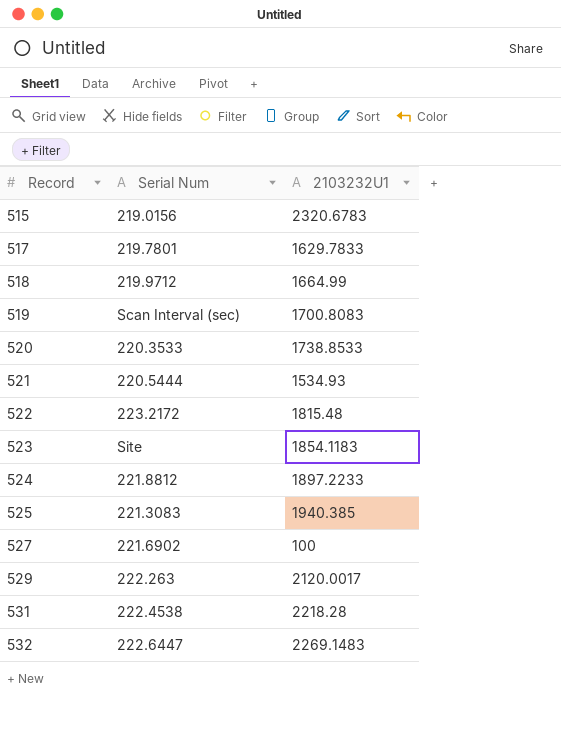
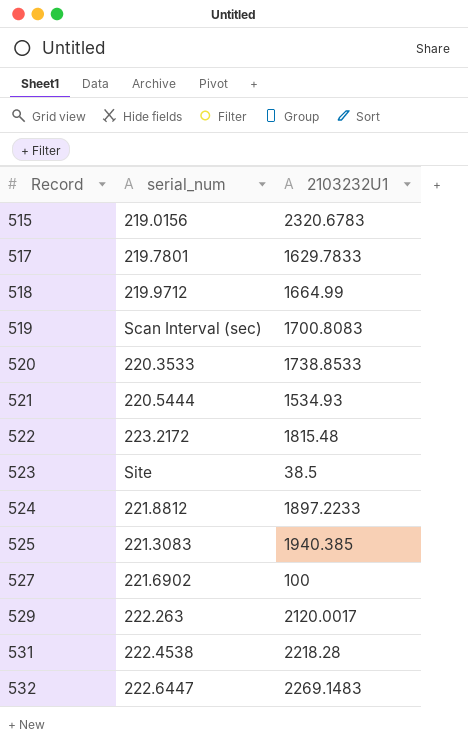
column name: Serial Num -> serial_num
523 | 2103232U1: 1854.1183 -> 38.5

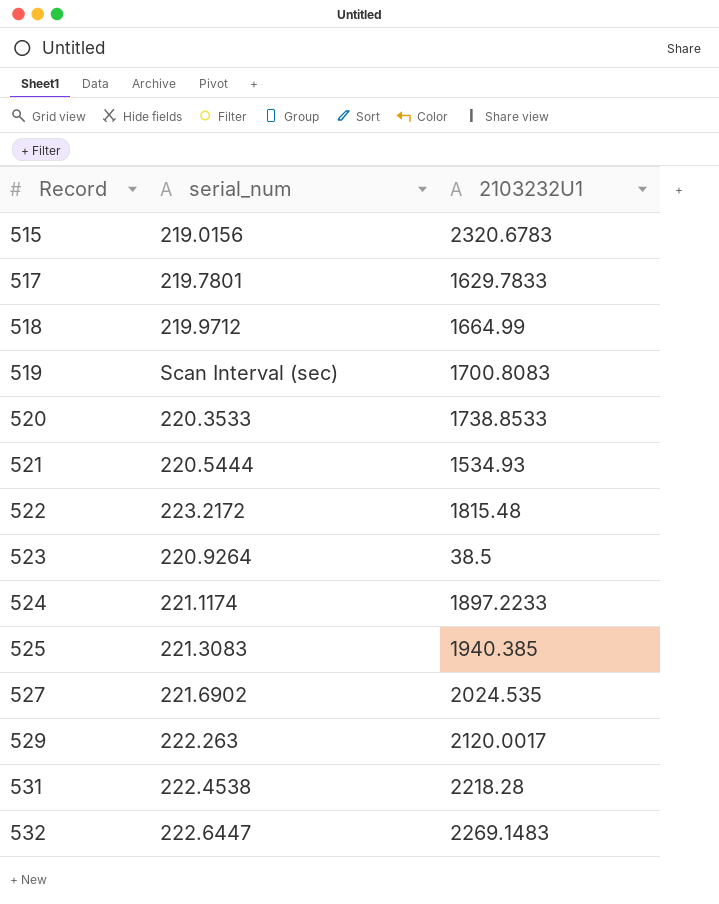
523 | serial_num: Site -> 220.9264
524 | serial_num: 221.8812 -> 221.1174
527 | 2103232U1: 100 -> 2024.535

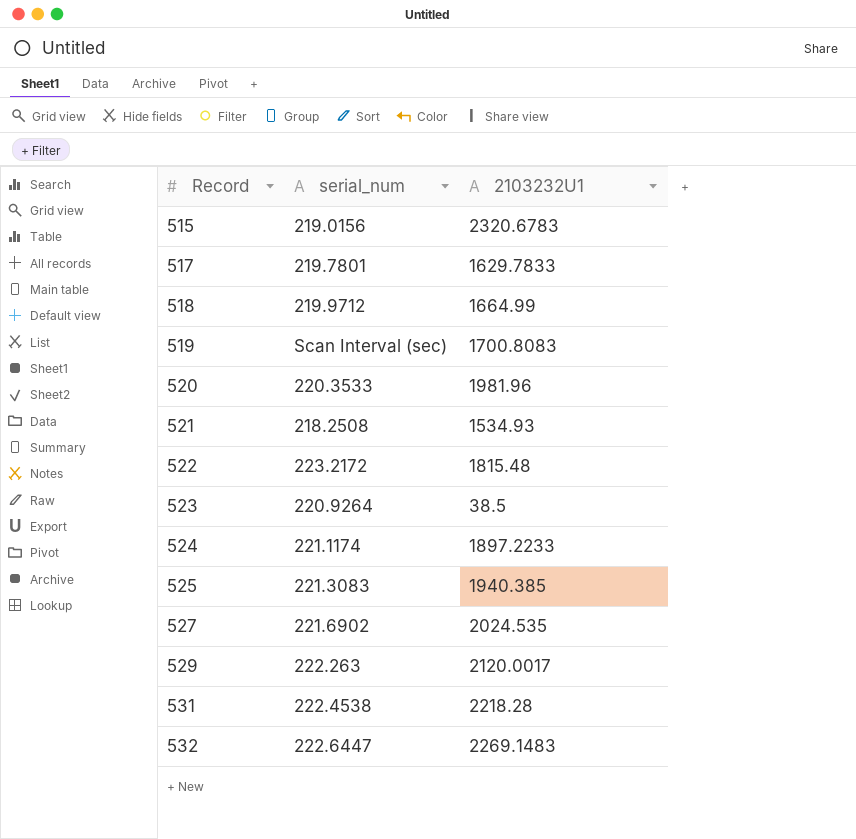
520 | 2103232U1: 1738.8533 -> 1981.96
521 | serial_num: 220.5444 -> 218.2508

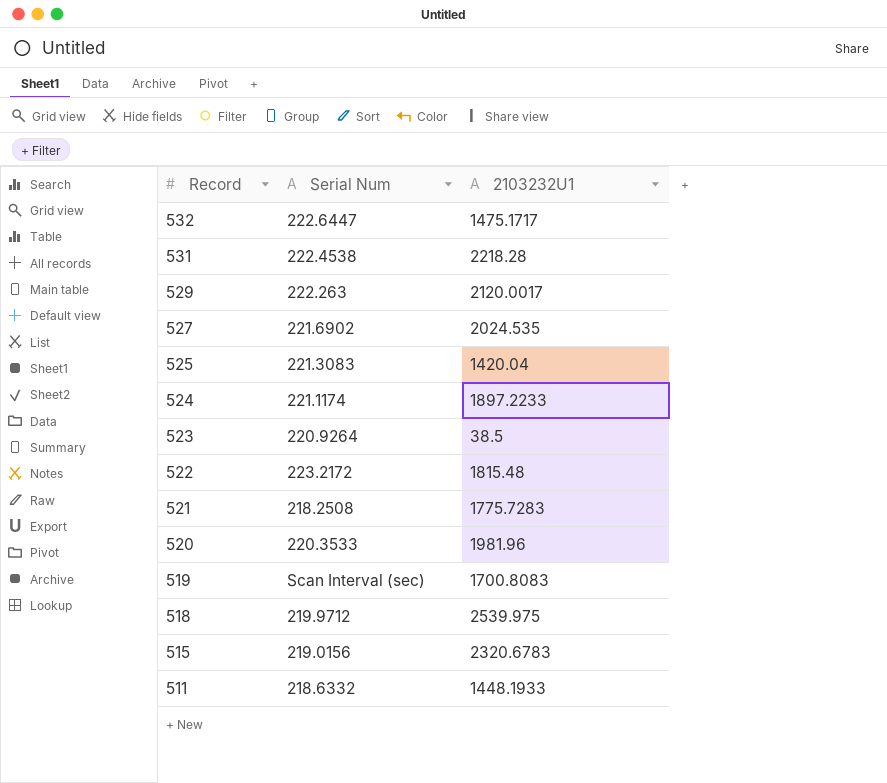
row order: Record ascending -> Record descending
column name: serial_num -> Serial Num
row 517: 219.7801 | 1629.7833 -> none
532 | 2103232U1: 2269.1483 -> 1475.1717
525 | 2103232U1: 1940.385 -> 1420.04
521 | 2103232U1: 1534.93 -> 1775.7283
518 | 2103232U1: 1664.99 -> 2539.975
row 511: none -> 218.6332 | 1448.1933

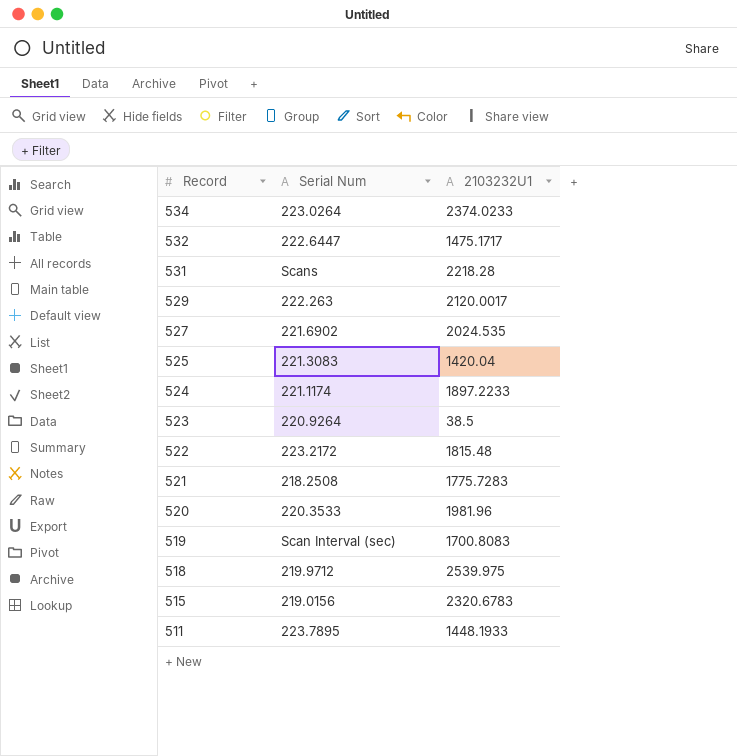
row 534: none -> 223.0264 | 2374.0233
531 | Serial Num: 222.4538 -> Scans
511 | Serial Num: 218.6332 -> 223.7895

